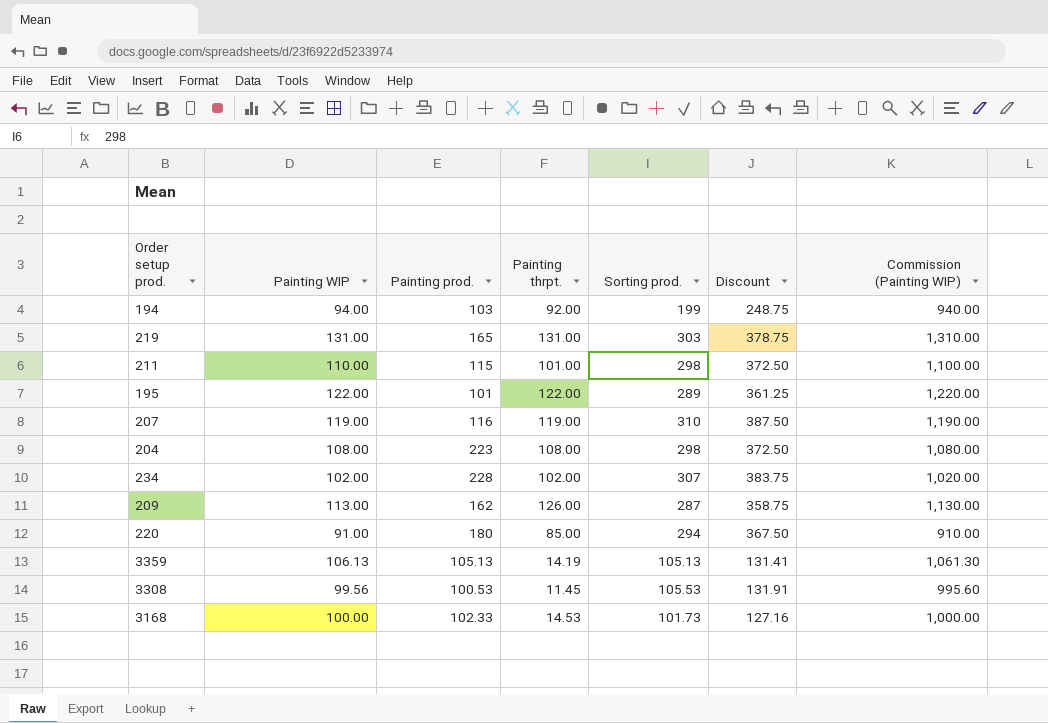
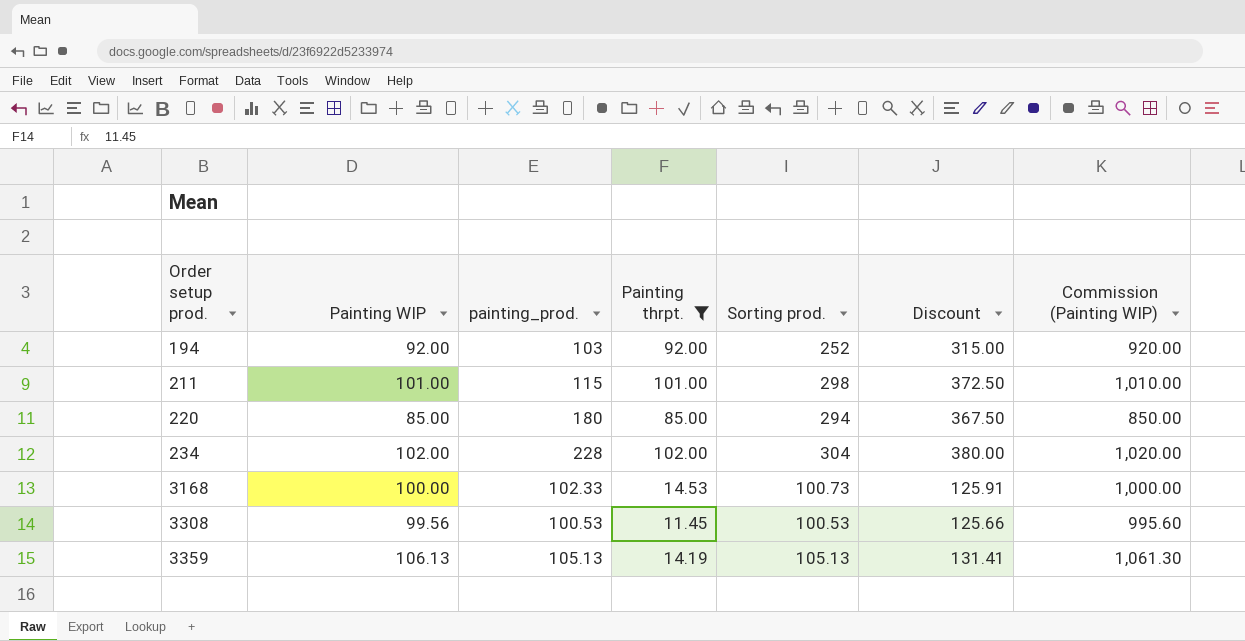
filter: none -> Painting thrpt. <= 102.00
row order: none -> Order setup prod. ascending
column name: Painting prod. -> painting_prod.
194 | Painting WIP: 94.00 -> 92.00
194 | Sorting prod.: 199 -> 252
194 | Discount: 248.75 -> 315.00
194 | Commission (Painting WIP): 940.00 -> 920.00
211 | Painting WIP: 110.00 -> 101.00
211 | Commission (Painting WIP): 1,100.00 -> 1,010.00
220 | Painting WIP: 91.00 -> 85.00
220 | Commission (Painting WIP): 910.00 -> 850.00
234 | Sorting prod.: 307 -> 304
234 | Discount: 383.75 -> 380.00
3168 | Sorting prod.: 101.73 -> 100.73
3168 | Discount: 127.16 -> 125.91
3308 | Sorting prod.: 105.53 -> 100.53
3308 | Discount: 131.91 -> 125.66

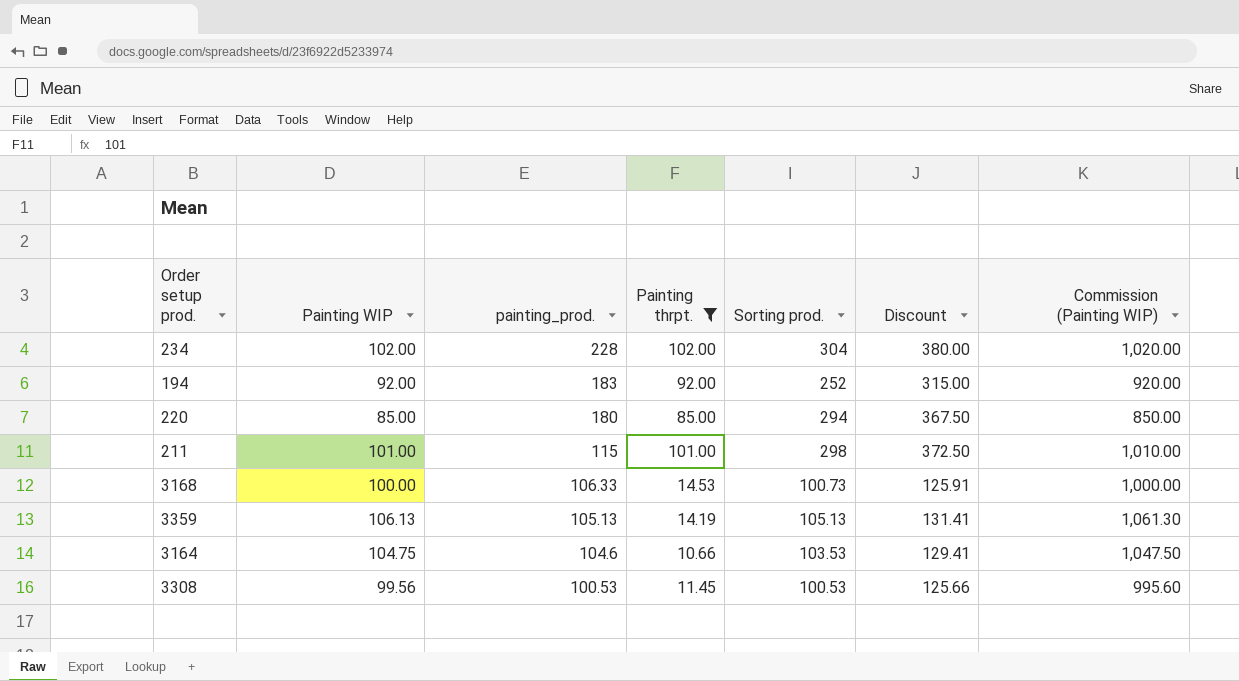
row order: Order setup prod. ascending -> painting_prod. descending
194 | painting_prod.: 103 -> 183
3168 | painting_prod.: 102.33 -> 106.33
row 3164: none -> 104.75 | 104.6 | 10.66 | 103.53 | 129.41 | 1,047.50

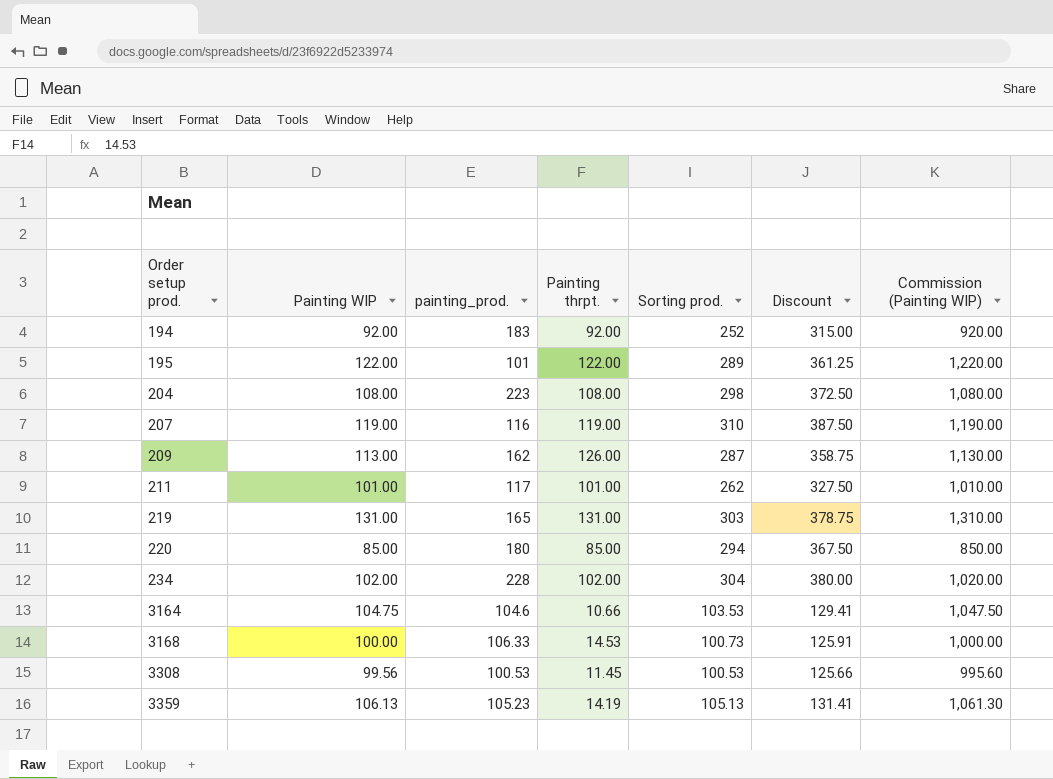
filter: Painting thrpt. <= 102.00 -> none
row order: painting_prod. descending -> Order setup prod. ascending
211 | painting_prod.: 115 -> 117
211 | Sorting prod.: 298 -> 262
211 | Discount: 372.50 -> 327.50
3359 | painting_prod.: 105.13 -> 105.23

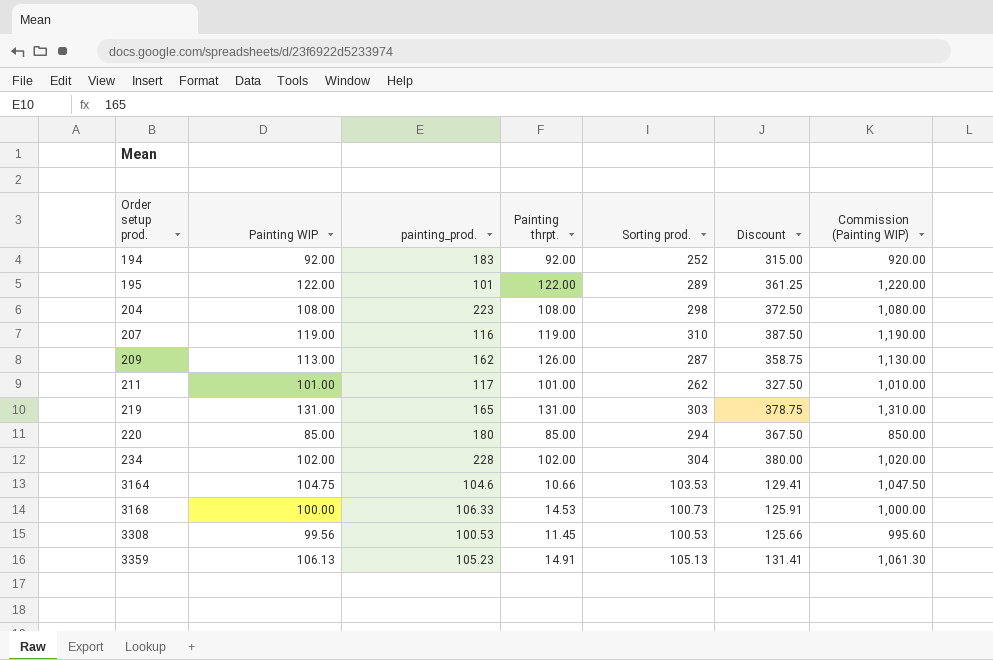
3359 | Painting thrpt.: 14.19 -> 14.91

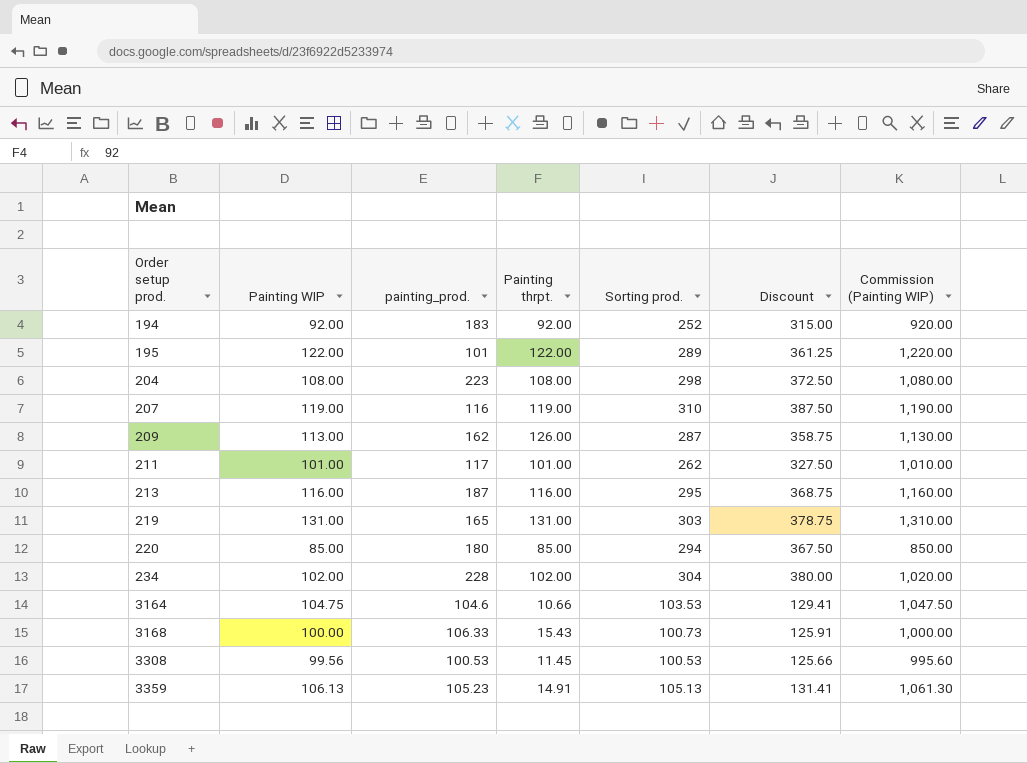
row 213: none -> 116.00 | 187 | 116.00 | 295 | 368.75 | 1,160.00
3168 | Painting thrpt.: 14.53 -> 15.43

